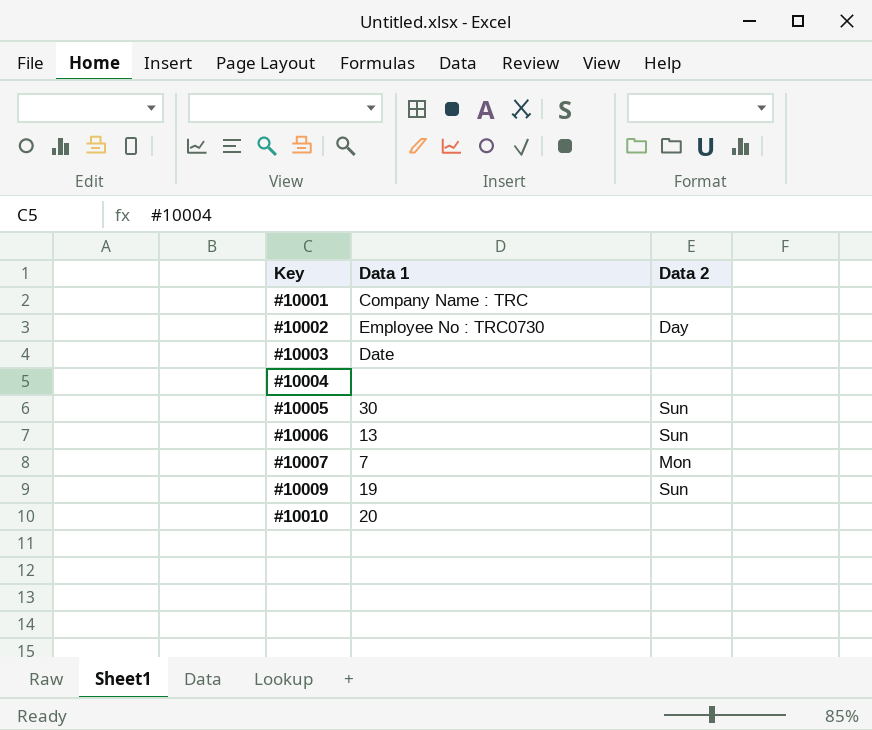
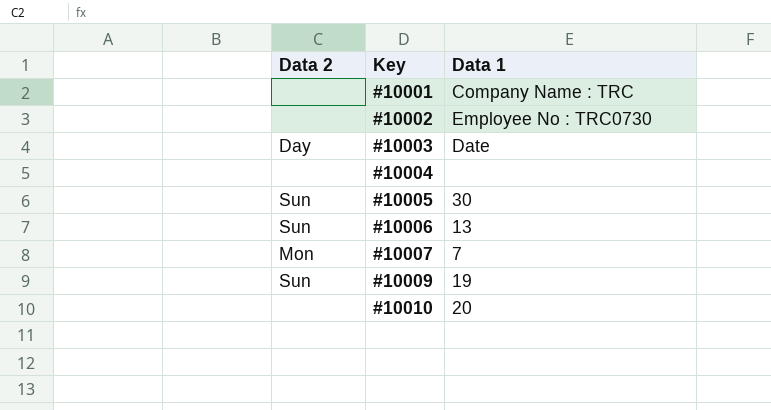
column Data 2 | position: 3 -> 1
#10002 | Data 2: Day -> none
#10003 | Data 2: none -> Day

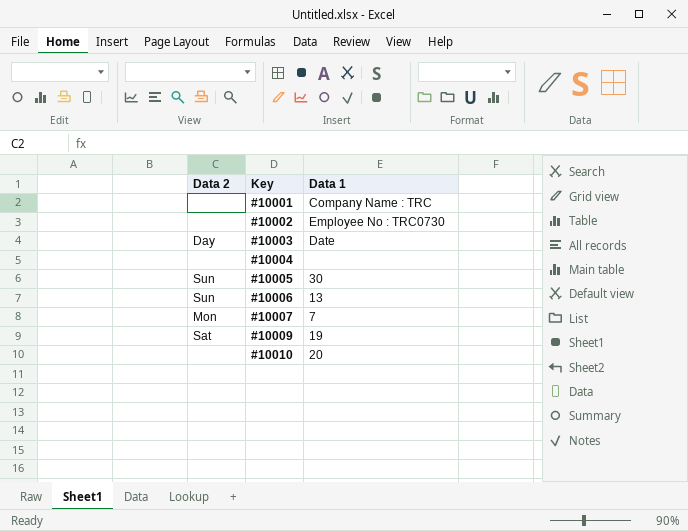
#10009 | Data 2: Sun -> Sat

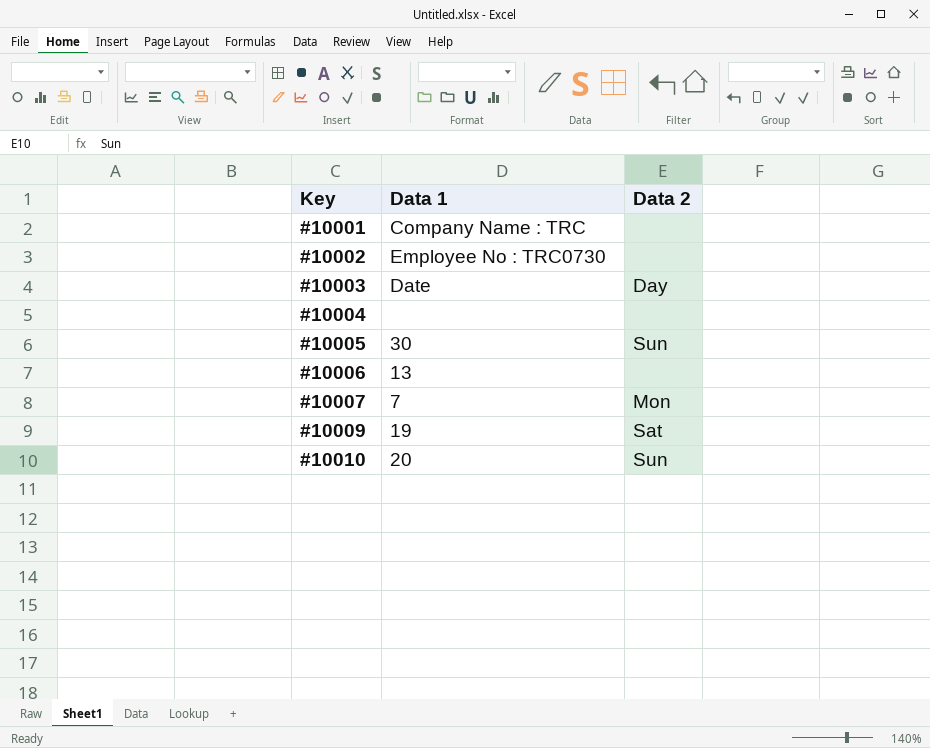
column Data 2 | position: 1 -> 3
#10006 | Data 2: Sun -> none
#10010 | Data 2: none -> Sun

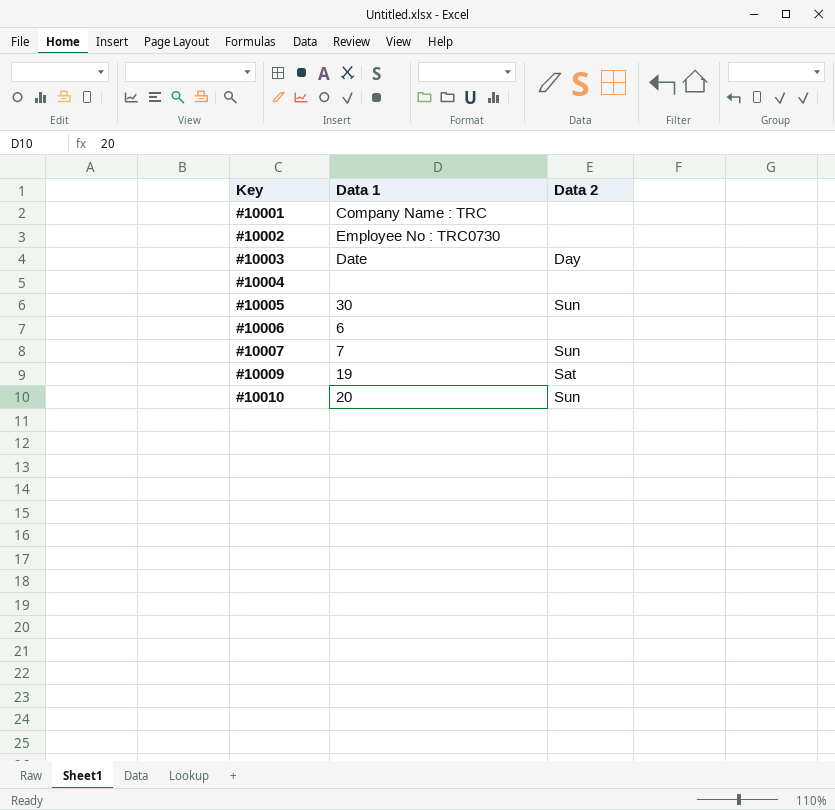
#10006 | Data 1: 13 -> 6
#10007 | Data 2: Mon -> Sun

